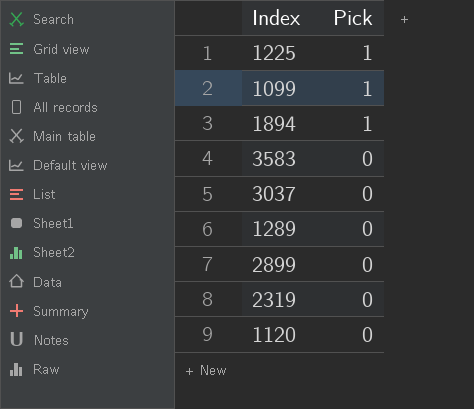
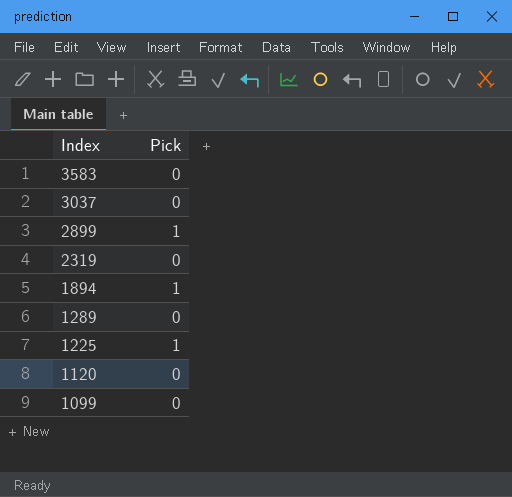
row order: Pick descending -> Index descending
2899 | Pick: 0 -> 1
1099 | Pick: 1 -> 0

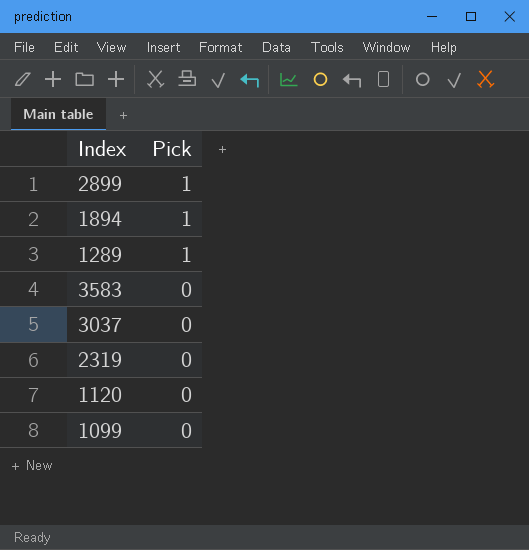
row order: Index descending -> Pick descending
row 1225: 1 -> none
1289 | Pick: 0 -> 1

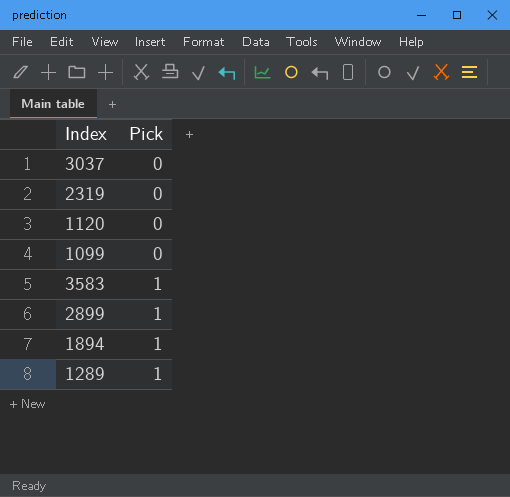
row order: Pick descending -> Pick ascending
3583 | Pick: 0 -> 1

